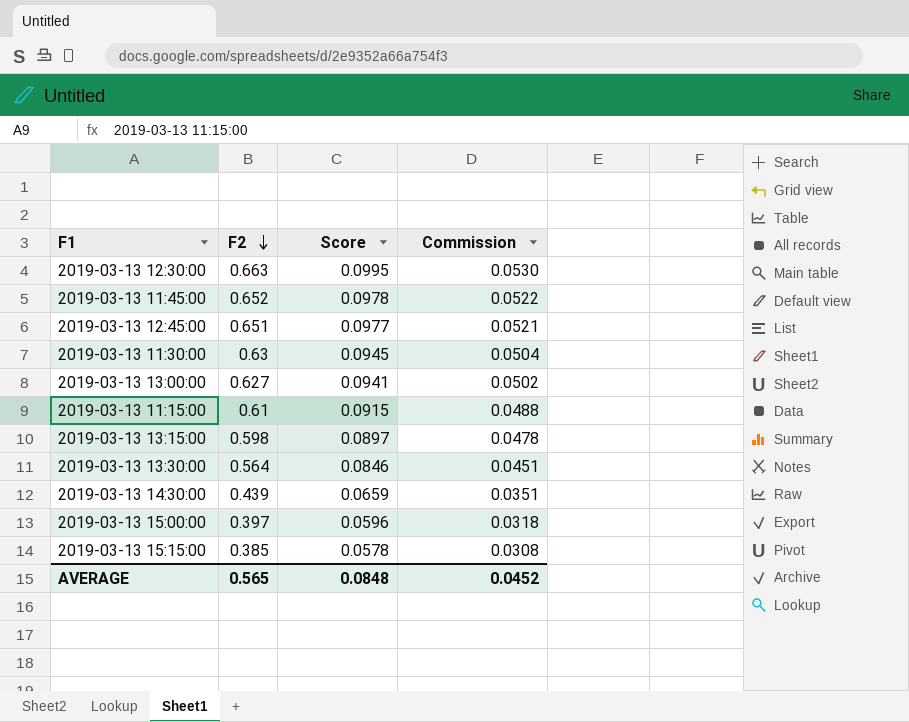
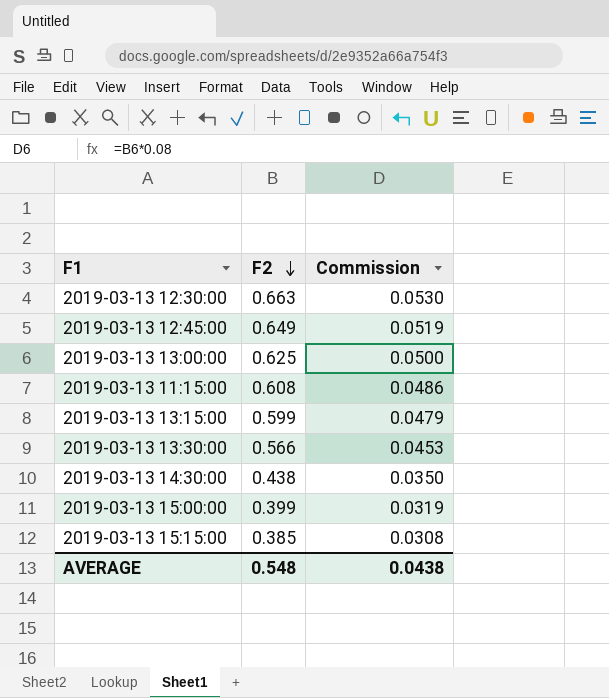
column Score | formula: [F2] * 0.15 -> none
row 2019-03-13 11:45:00: 0.652 | 0.0978 | 0.0522 -> none
row 2019-03-13 11:30:00: 0.63 | 0.0945 | 0.0504 -> none
2019-03-13 12:45:00 | F2: 0.651 -> 0.649
2019-03-13 12:45:00 | Commission: 0.0521 -> 0.0519
2019-03-13 13:00:00 | F2: 0.627 -> 0.625
2019-03-13 13:00:00 | Commission: 0.0502 -> 0.0500
2019-03-13 11:15:00 | F2: 0.61 -> 0.608
2019-03-13 11:15:00 | Commission: 0.0488 -> 0.0486
2019-03-13 13:15:00 | F2: 0.598 -> 0.599
2019-03-13 13:15:00 | Commission: 0.0478 -> 0.0479
2019-03-13 13:30:00 | F2: 0.564 -> 0.566
2019-03-13 13:30:00 | Commission: 0.0451 -> 0.0453
2019-03-13 14:30:00 | F2: 0.439 -> 0.438
2019-03-13 14:30:00 | Commission: 0.0351 -> 0.0350
2019-03-13 15:00:00 | F2: 0.397 -> 0.399
2019-03-13 15:00:00 | Commission: 0.0318 -> 0.0319
AVERAGE | F2: 0.565 -> 0.548
AVERAGE | Commission: 0.0452 -> 0.0438

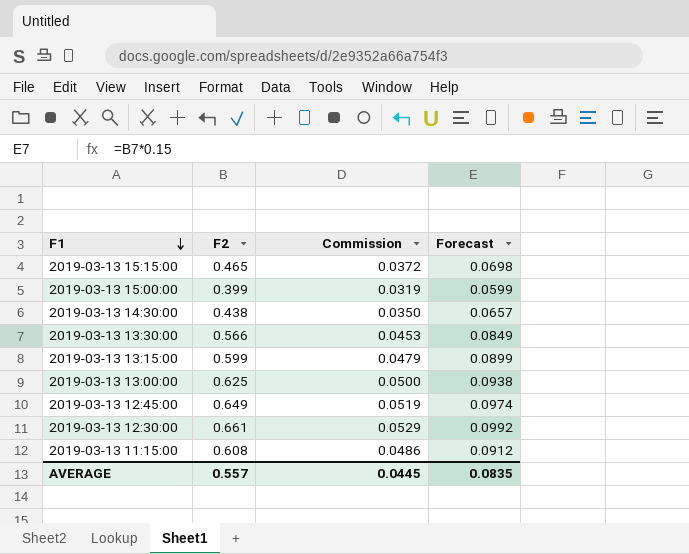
row order: F2 descending -> F1 descending
column Forecast | formula: none -> [F2] * 0.15
2019-03-13 15:15:00 | F2: 0.385 -> 0.465
2019-03-13 15:15:00 | Commission: 0.0308 -> 0.0372
2019-03-13 12:30:00 | F2: 0.663 -> 0.661
2019-03-13 12:30:00 | Commission: 0.0530 -> 0.0529
AVERAGE | F2: 0.548 -> 0.557
AVERAGE | Commission: 0.0438 -> 0.0445

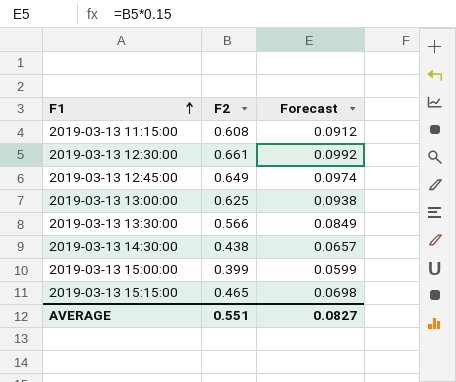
row order: F1 descending -> F1 ascending
column Commission | formula: [F2] * 0.08 -> none
row 2019-03-13 13:15:00: 0.599 | 0.0479 | 0.0899 -> none
AVERAGE | F2: 0.557 -> 0.551
AVERAGE | Forecast: 0.0835 -> 0.0827

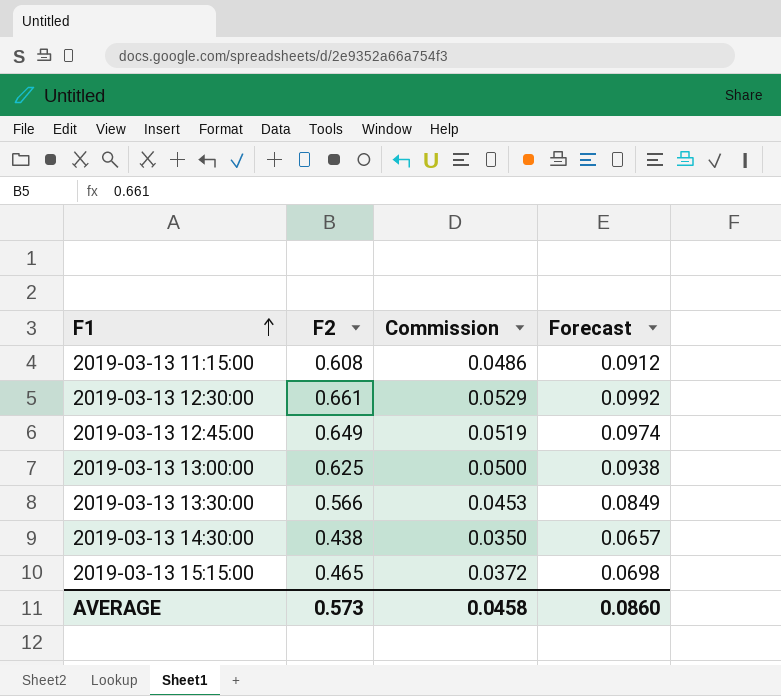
column Commission | formula: none -> [F2] * 0.08
row 2019-03-13 15:00:00: 0.399 | 0.0599 -> none
AVERAGE | F2: 0.551 -> 0.573
AVERAGE | Forecast: 0.0827 -> 0.0860

